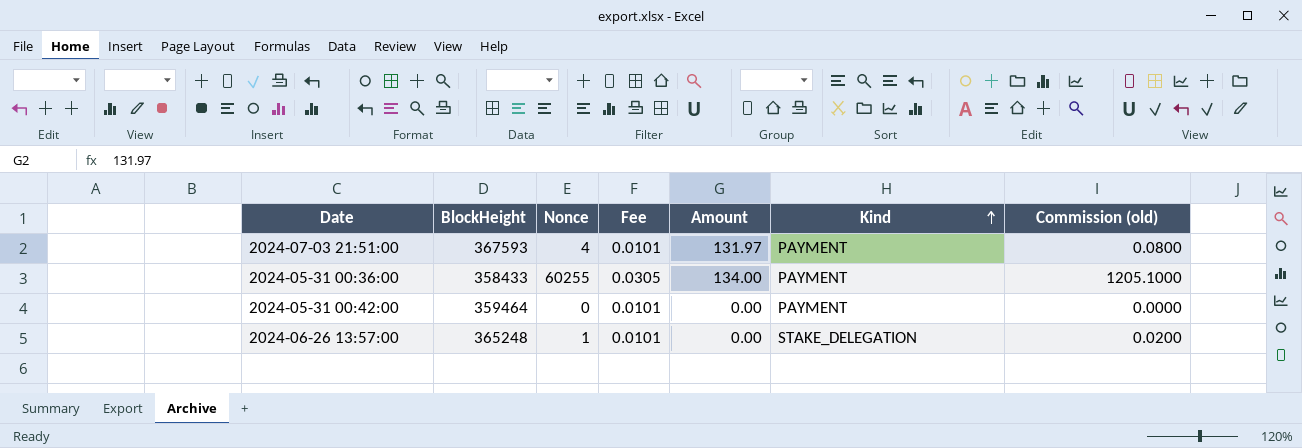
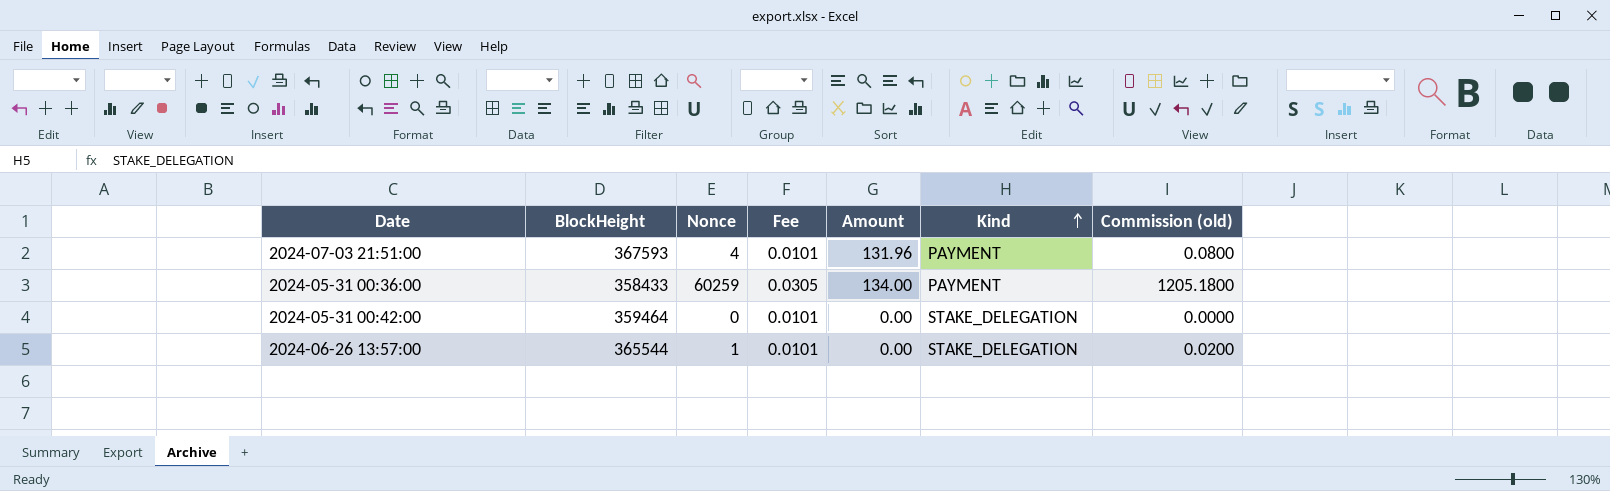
2024-07-03 21:51:00 | Amount: 131.97 -> 131.96
2024-05-31 00:36:00 | Nonce: 60255 -> 60259
2024-05-31 00:36:00 | Commission (old): 1205.1000 -> 1205.1800
2024-05-31 00:42:00 | Kind: PAYMENT -> STAKE_DELEGATION
2024-06-26 13:57:00 | BlockHeight: 365248 -> 365544

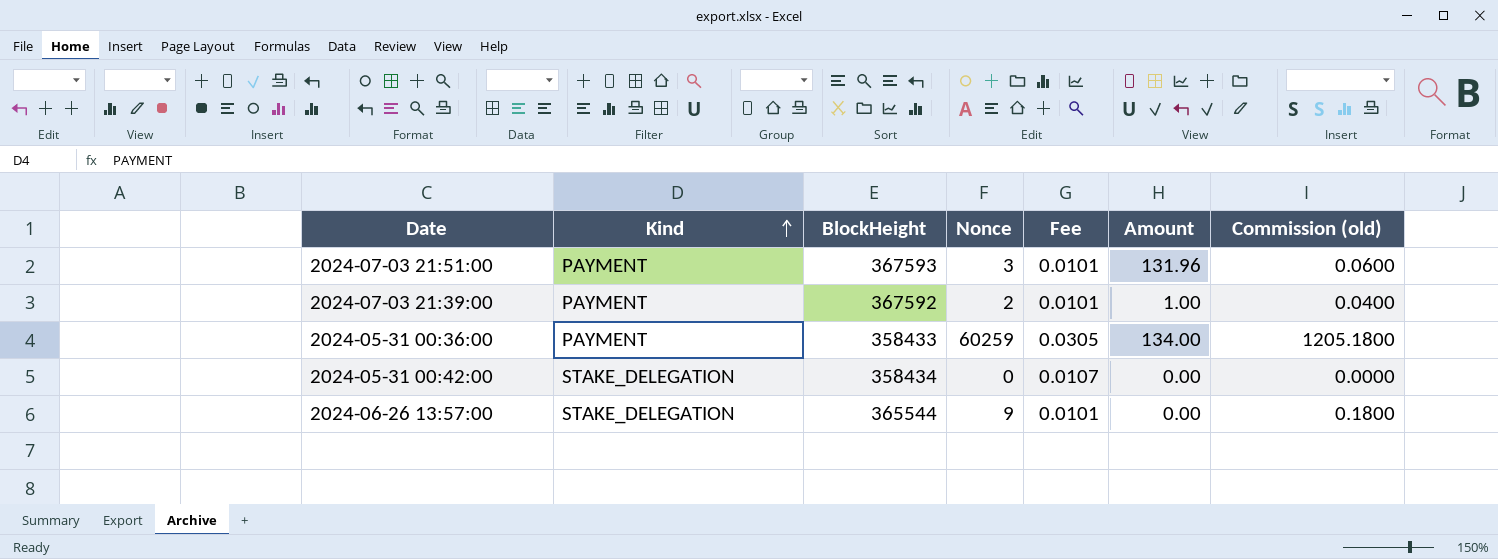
column Kind | position: 6 -> 2
2024-07-03 21:51:00 | Nonce: 4 -> 3
2024-07-03 21:51:00 | Commission (old): 0.0800 -> 0.0600
row 2024-07-03 21:39:00: none -> PAYMENT | 367592 | 2 | 0.0101 | 1.00 | 0.0400
2024-05-31 00:42:00 | BlockHeight: 359464 -> 358434
2024-05-31 00:42:00 | Fee: 0.0101 -> 0.0107
2024-06-26 13:57:00 | Nonce: 1 -> 9
2024-06-26 13:57:00 | Commission (old): 0.0200 -> 0.1800

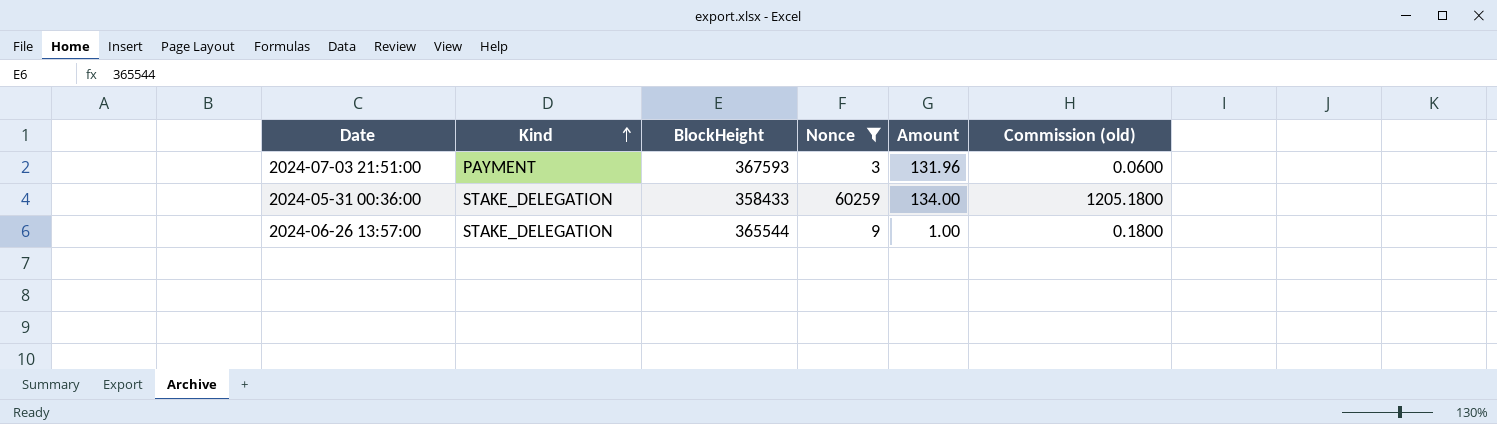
filter: none -> Nonce >= 3
column Fee | position: 5 -> none
2024-05-31 00:36:00 | Kind: PAYMENT -> STAKE_DELEGATION
2024-06-26 13:57:00 | Amount: 0.00 -> 1.00

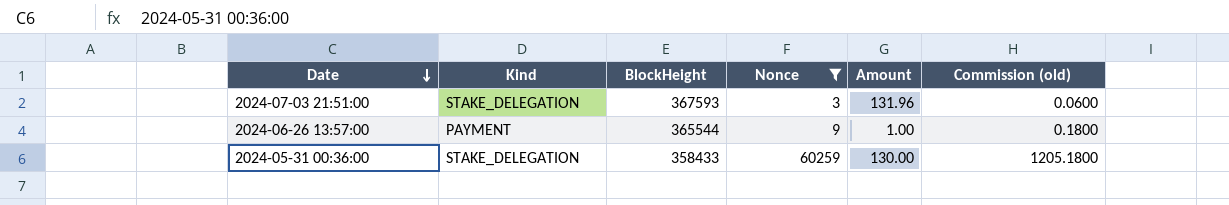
row order: Kind ascending -> Date descending
2024-07-03 21:51:00 | Kind: PAYMENT -> STAKE_DELEGATION
2024-06-26 13:57:00 | Kind: STAKE_DELEGATION -> PAYMENT
2024-05-31 00:36:00 | Amount: 134.00 -> 130.00

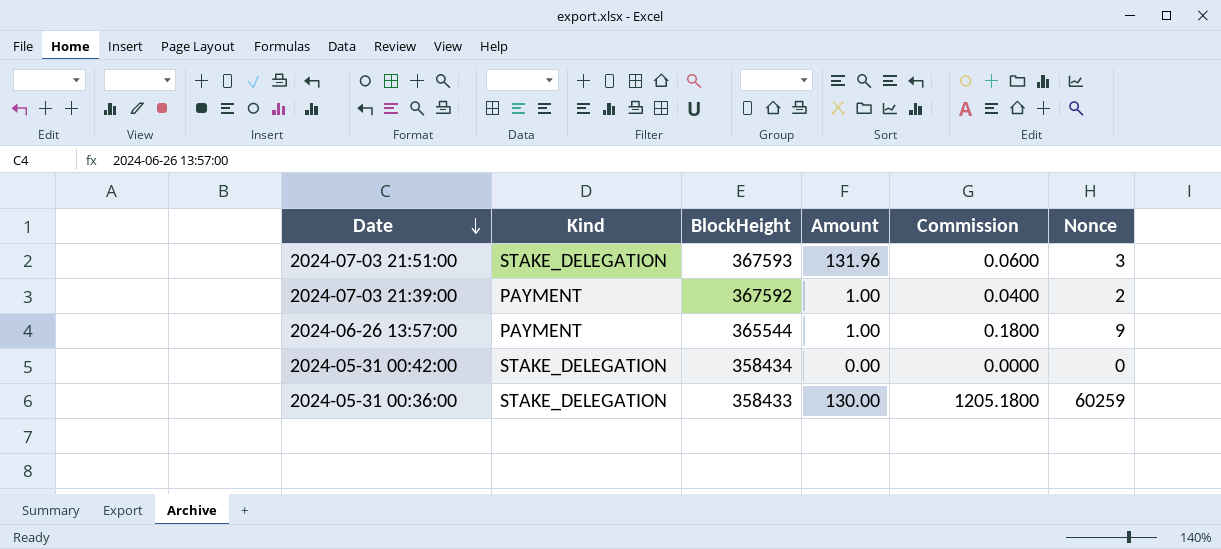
filter: Nonce >= 3 -> none
column name: Commission (old) -> Commission
column Nonce | position: 4 -> 6

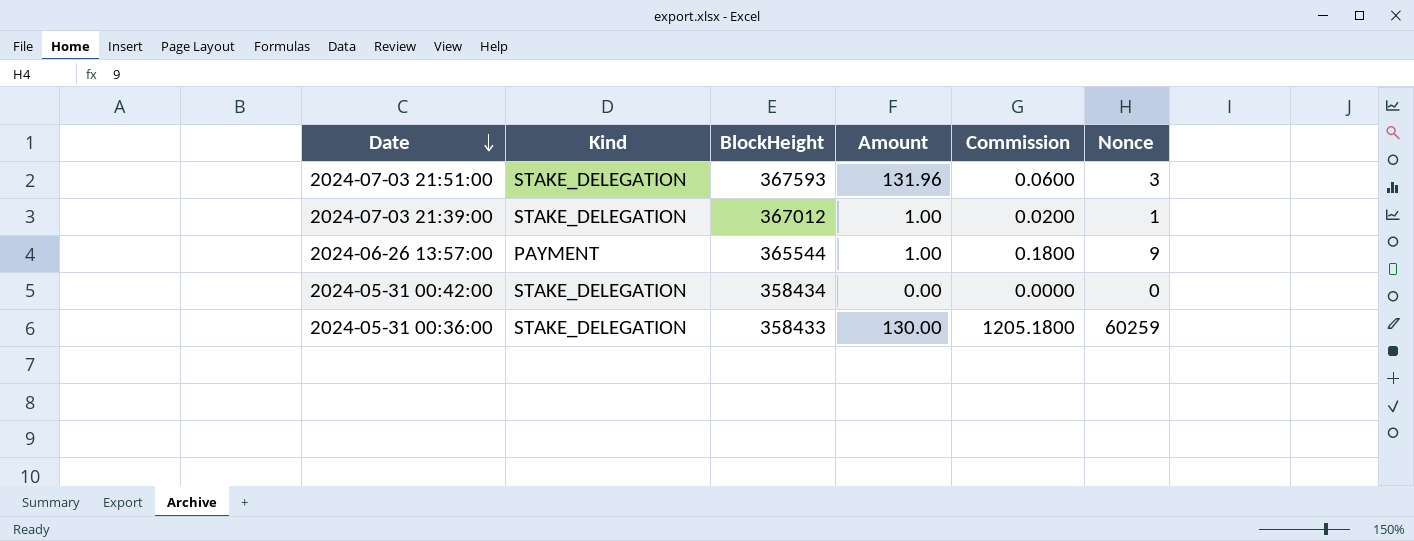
2024-07-03 21:39:00 | Kind: PAYMENT -> STAKE_DELEGATION
2024-07-03 21:39:00 | BlockHeight: 367592 -> 367012
2024-07-03 21:39:00 | Commission: 0.0400 -> 0.0200
2024-07-03 21:39:00 | Nonce: 2 -> 1

